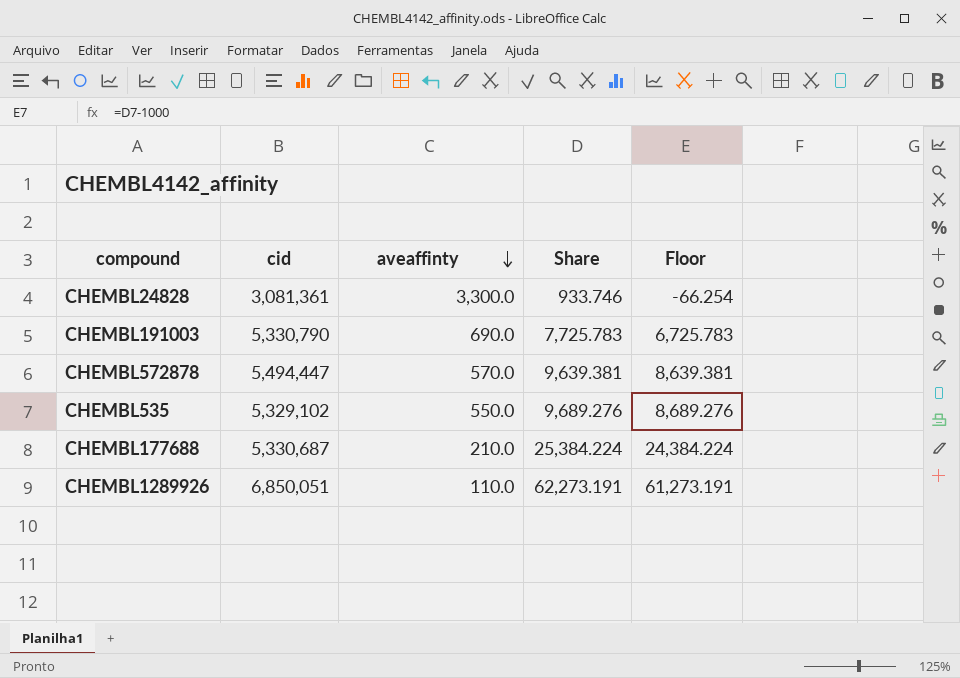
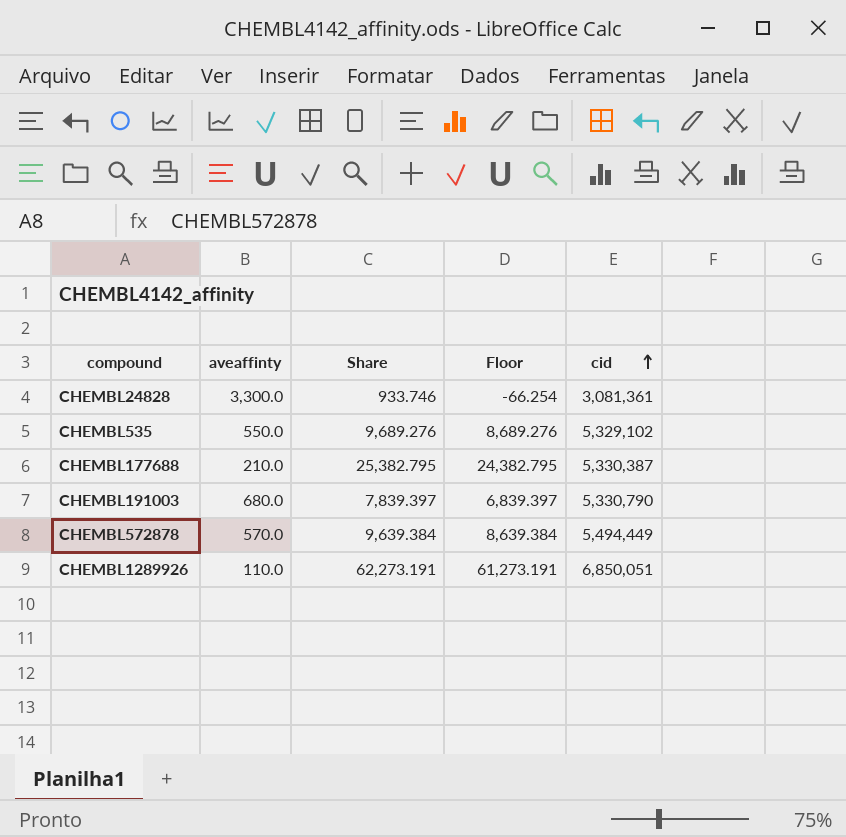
row order: aveaffinty descending -> cid ascending
column cid | position: 2 -> 5
CHEMBL177688 | Share: 25,384.224 -> 25,382.795
CHEMBL177688 | Floor: 24,384.224 -> 24,382.795
CHEMBL177688 | cid: 5,330,687 -> 5,330,387
CHEMBL191003 | aveaffinty: 690.0 -> 680.0
CHEMBL191003 | Share: 7,725.783 -> 7,839.397
CHEMBL191003 | Floor: 6,725.783 -> 6,839.397
CHEMBL572878 | Share: 9,639.381 -> 9,639.384
CHEMBL572878 | Floor: 8,639.381 -> 8,639.384
CHEMBL572878 | cid: 5,494,447 -> 5,494,449

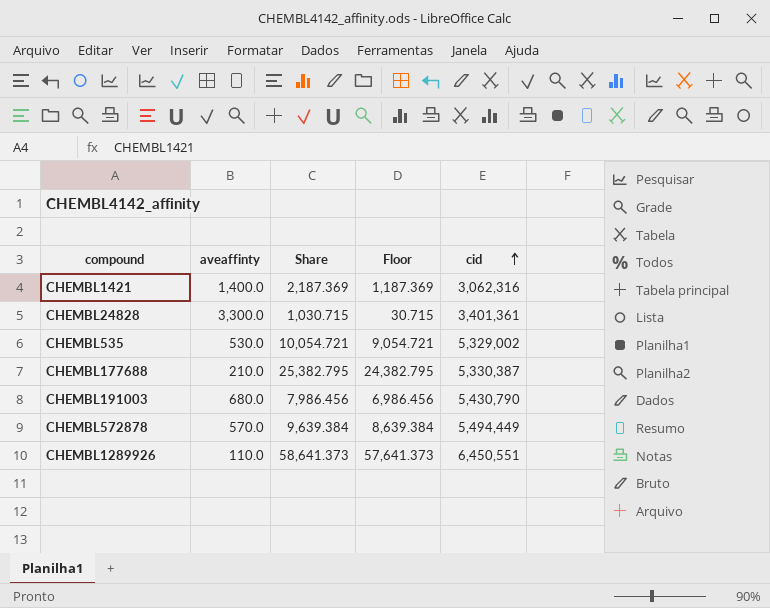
row CHEMBL1421: none -> 1,400.0 | 2,187.369 | 1,187.369 | 3,062,316
CHEMBL24828 | Share: 933.746 -> 1,030.715
CHEMBL24828 | Floor: -66.254 -> 30.715
CHEMBL24828 | cid: 3,081,361 -> 3,401,361
CHEMBL535 | aveaffinty: 550.0 -> 530.0
CHEMBL535 | Share: 9,689.276 -> 10,054.721
CHEMBL535 | Floor: 8,689.276 -> 9,054.721
CHEMBL535 | cid: 5,329,102 -> 5,329,002
CHEMBL191003 | Share: 7,839.397 -> 7,986.456
CHEMBL191003 | Floor: 6,839.397 -> 6,986.456
CHEMBL191003 | cid: 5,330,790 -> 5,430,790
CHEMBL1289926 | Share: 62,273.191 -> 58,641.373
CHEMBL1289926 | Floor: 61,273.191 -> 57,641.373
CHEMBL1289926 | cid: 6,850,051 -> 6,450,551

